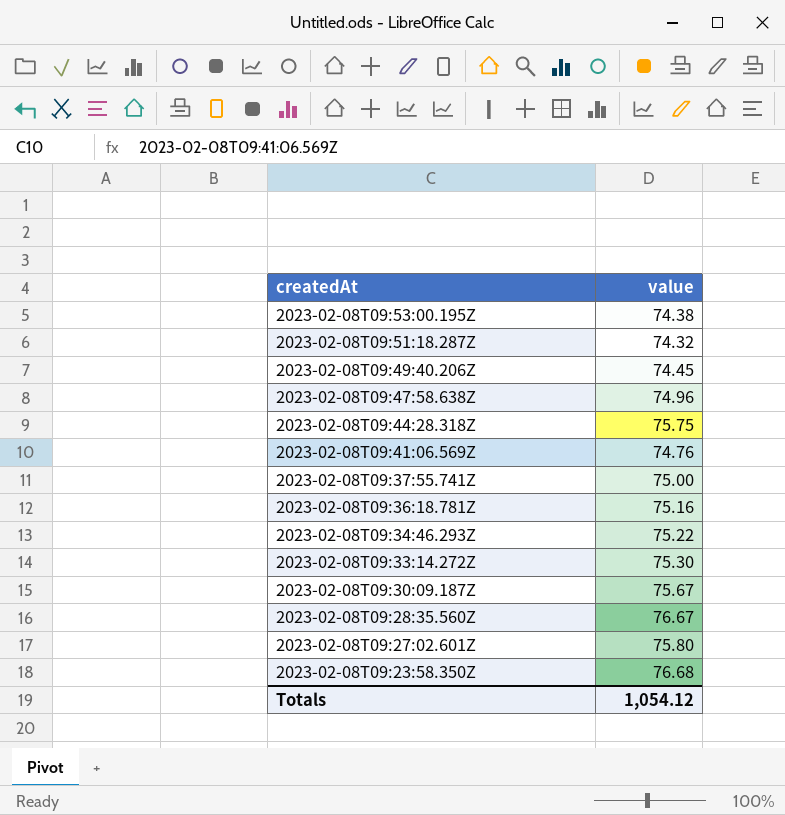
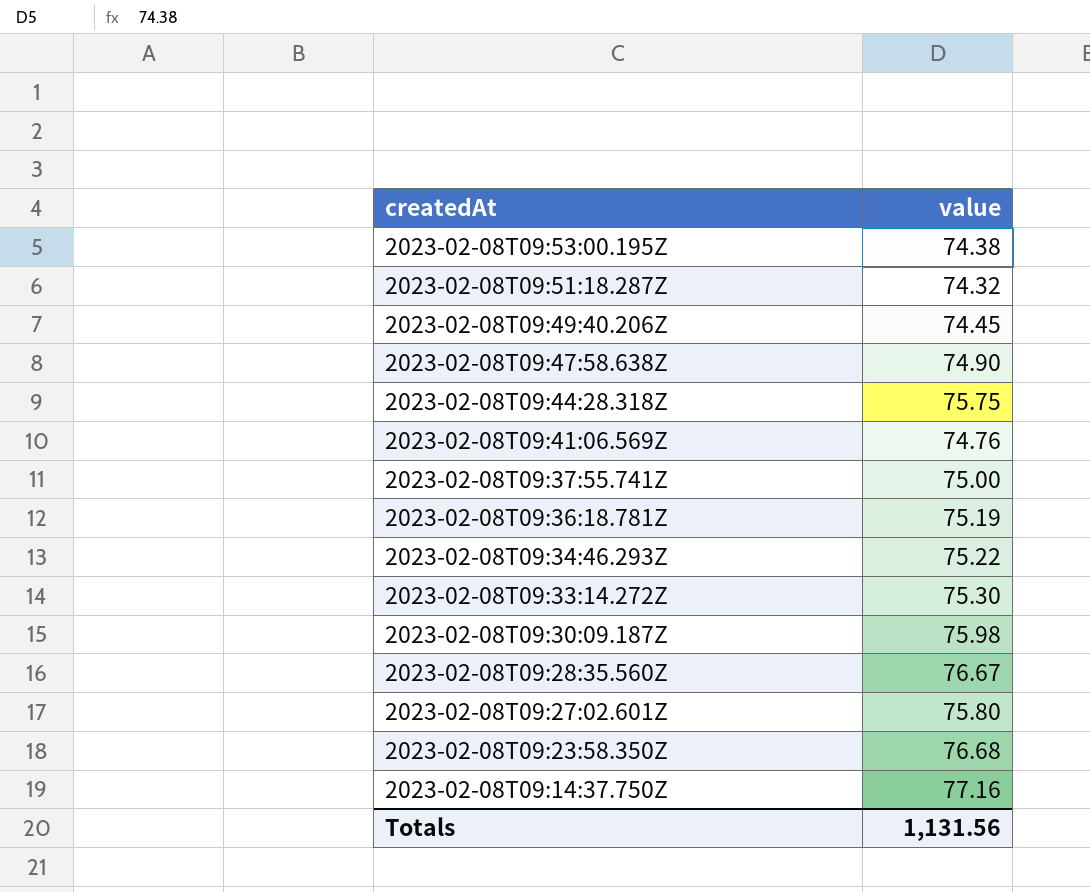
2023-02-08T09:47:58.638Z | value: 74.96 -> 74.90
2023-02-08T09:36:18.781Z | value: 75.16 -> 75.19
2023-02-08T09:30:09.187Z | value: 75.67 -> 75.98
row 2023-02-08T09:14:37.750Z: none -> 77.16
Totals | value: 1,054.12 -> 1,131.56

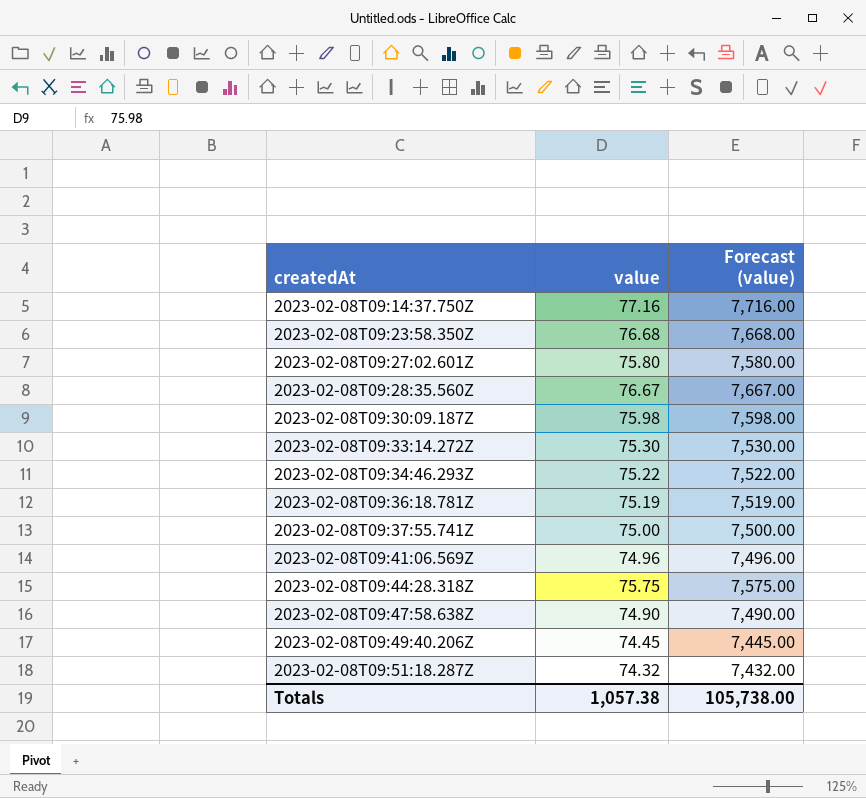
row order: createdAt descending -> createdAt ascending
column Forecast (value) | formula: none -> [value] * 100
row 2023-02-08T09:53:00.195Z: 74.38 -> none
2023-02-08T09:41:06.569Z | value: 74.76 -> 74.96
Totals | value: 1,131.56 -> 1,057.38

